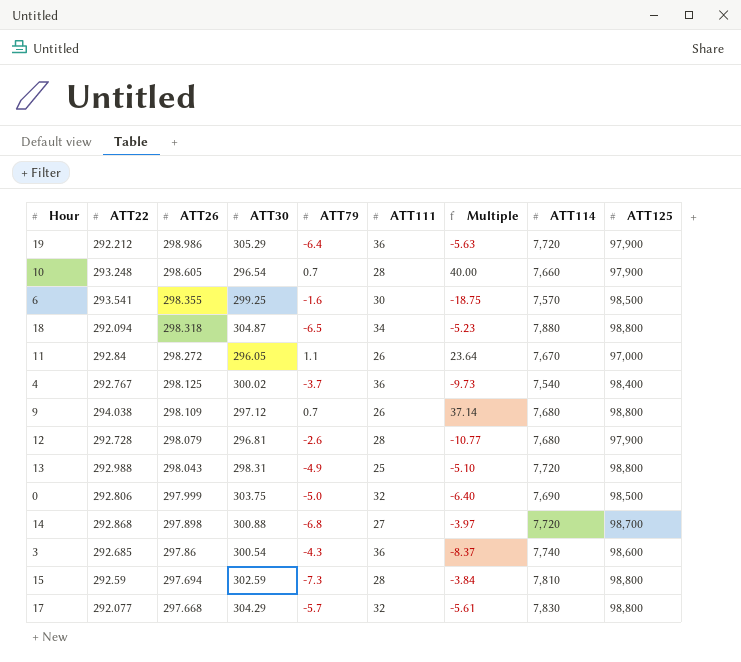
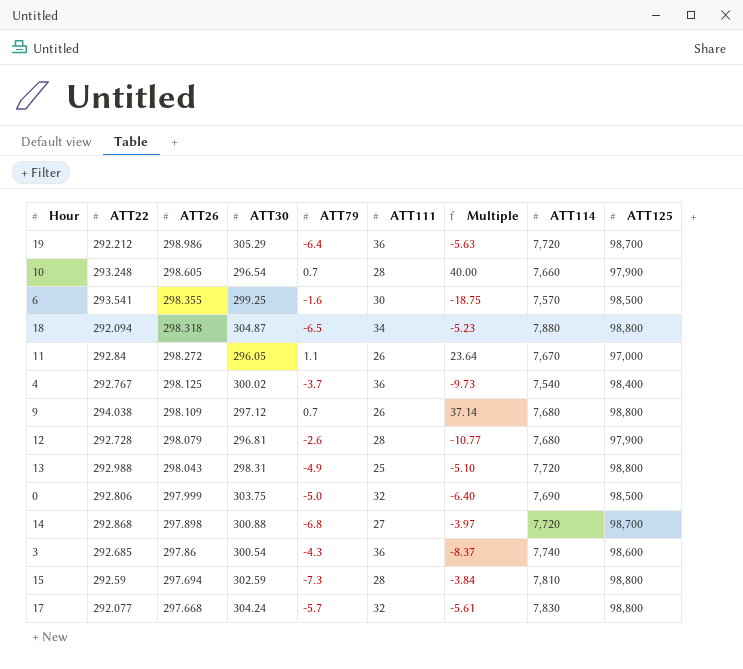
19 | ATT125: 97,900 -> 98,700
17 | ATT30: 304.29 -> 304.24

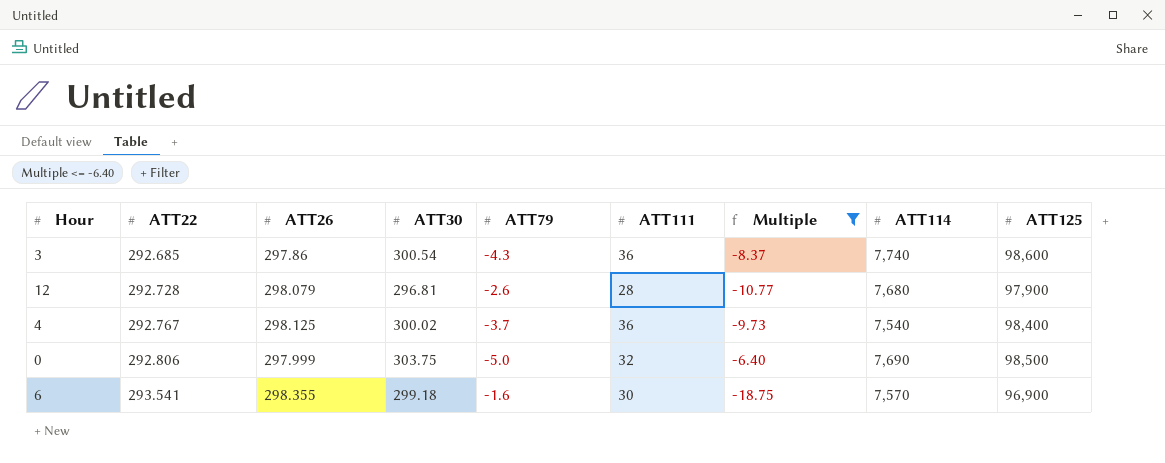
filter: none -> Multiple <= -6.40
row order: ATT26 descending -> ATT22 ascending
6 | ATT30: 299.25 -> 299.18
6 | ATT125: 98,500 -> 96,900

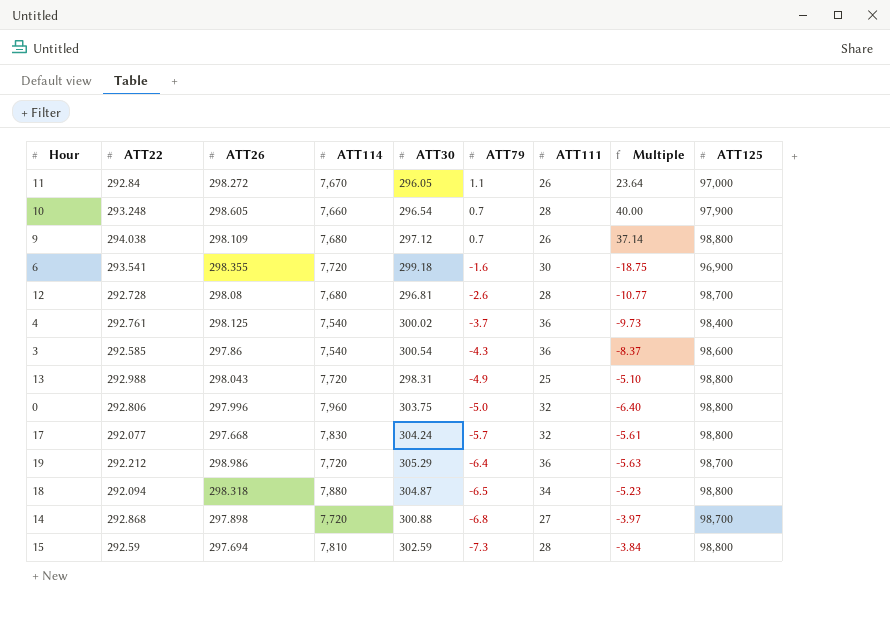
filter: Multiple <= -6.40 -> none
row order: ATT22 ascending -> ATT79 descending
column ATT114 | position: 8 -> 4
6 | ATT114: 7,570 -> 7,720
12 | ATT26: 298.079 -> 298.08
12 | ATT125: 97,900 -> 98,700
4 | ATT22: 292.767 -> 292.761
3 | ATT22: 292.685 -> 292.585
3 | ATT114: 7,740 -> 7,540
0 | ATT26: 297.999 -> 297.996
0 | ATT114: 7,690 -> 7,960
0 | ATT125: 98,500 -> 98,800

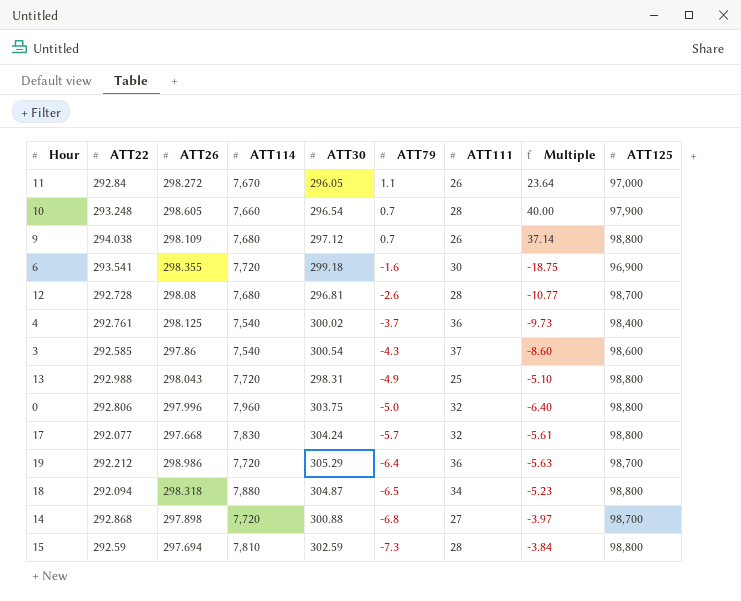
3 | ATT111: 36 -> 37
3 | Multiple: -8.37 -> -8.60

